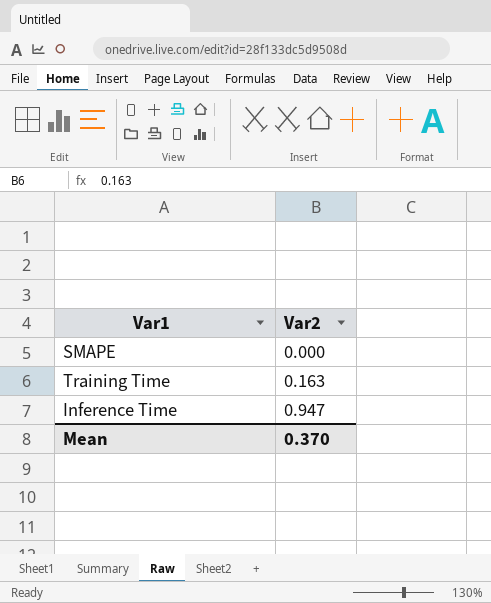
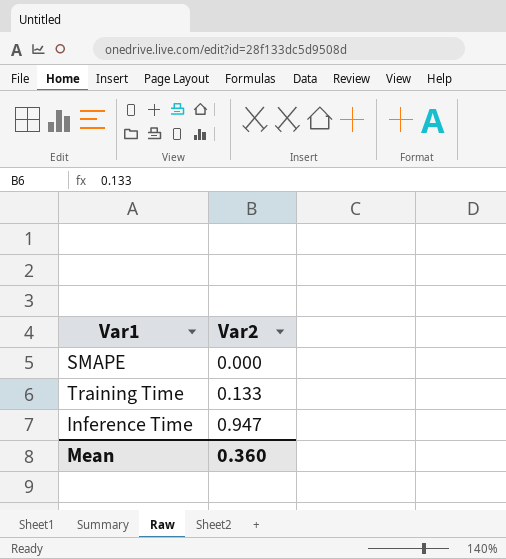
Training Time | Var2: 0.163 -> 0.133
Mean | Var2: 0.370 -> 0.360

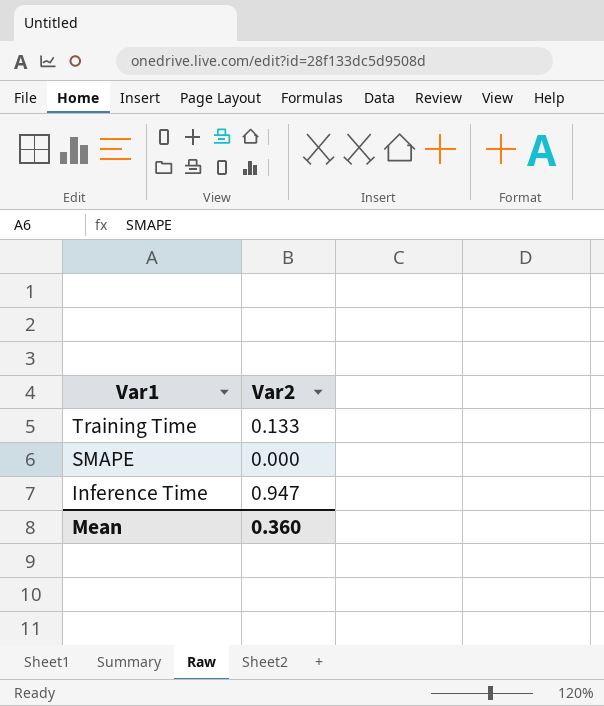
row order: Var2 ascending -> Var1 descending

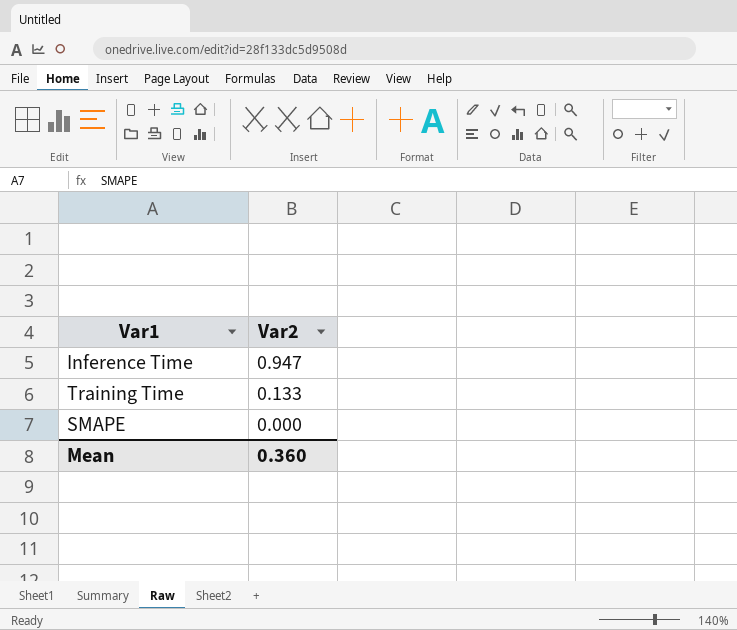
row order: Var1 descending -> Var2 descending

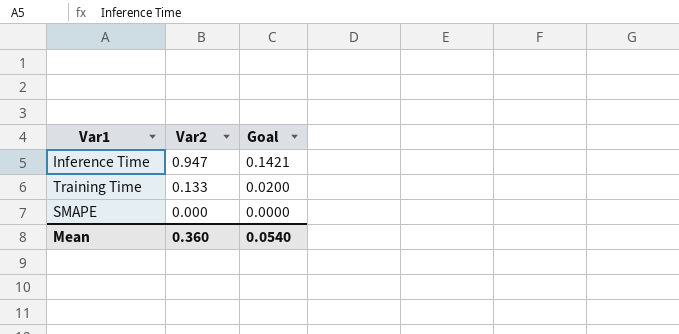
column Goal | formula: none -> [Var2] * 0.15

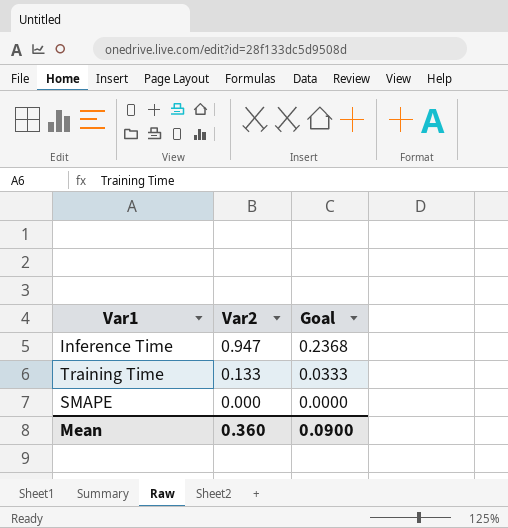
column Goal | formula: [Var2] * 0.15 -> [Var2] * 0.25
Mean | Goal: 0.0540 -> 0.0900

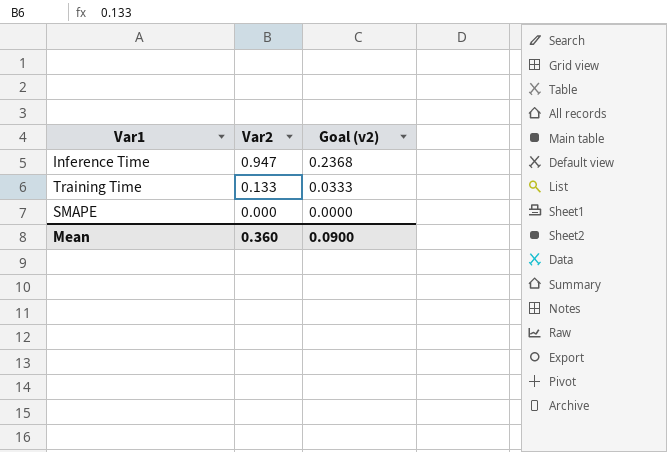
column name: Goal -> Goal (v2)

